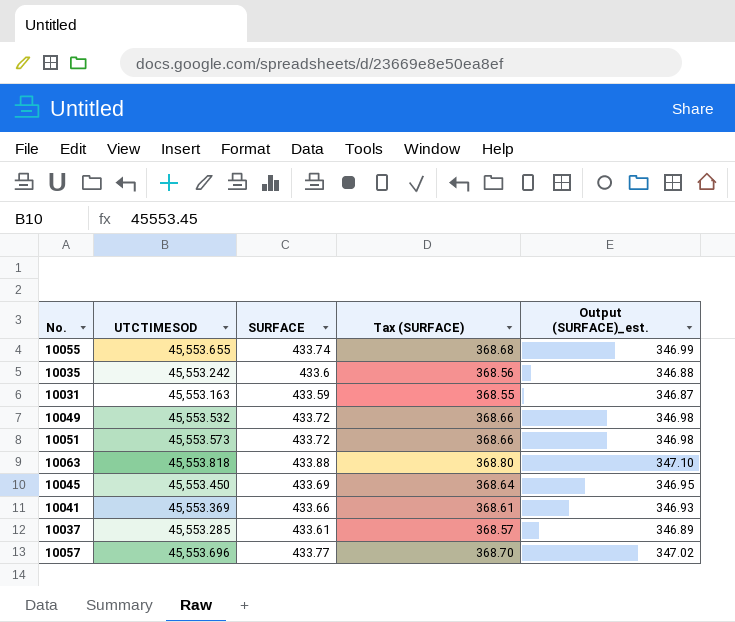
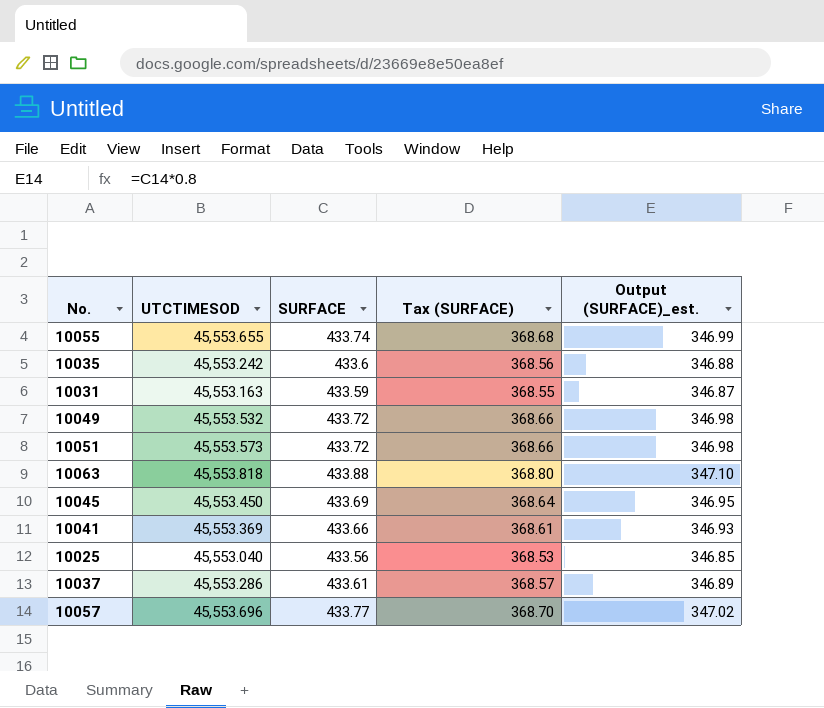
row 10025: none -> 45,553.040 | 433.56 | 368.53 | 346.85
10037 | UTCTIMESOD: 45,553.285 -> 45,553.286

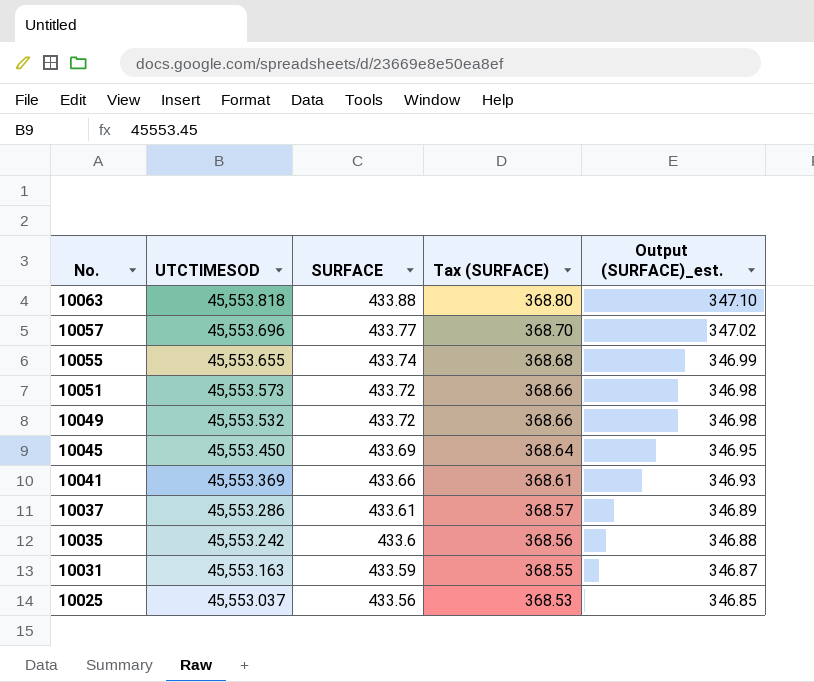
row order: none -> No. descending
10025 | UTCTIMESOD: 45,553.040 -> 45,553.037

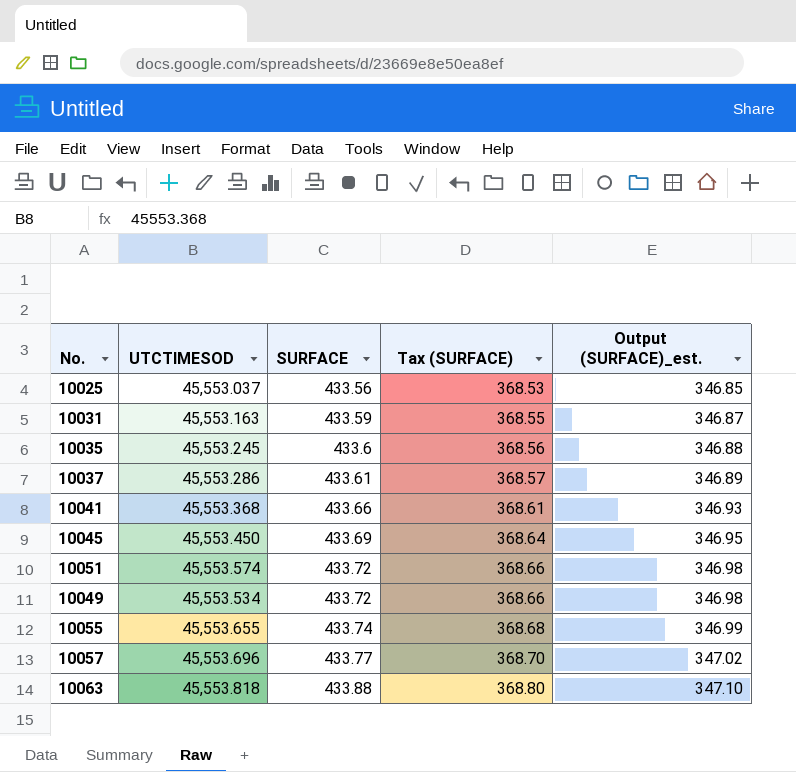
row order: No. descending -> SURFACE ascending
10035 | UTCTIMESOD: 45,553.242 -> 45,553.245
10041 | UTCTIMESOD: 45,553.369 -> 45,553.368
10051 | UTCTIMESOD: 45,553.573 -> 45,553.574
10049 | UTCTIMESOD: 45,553.532 -> 45,553.534

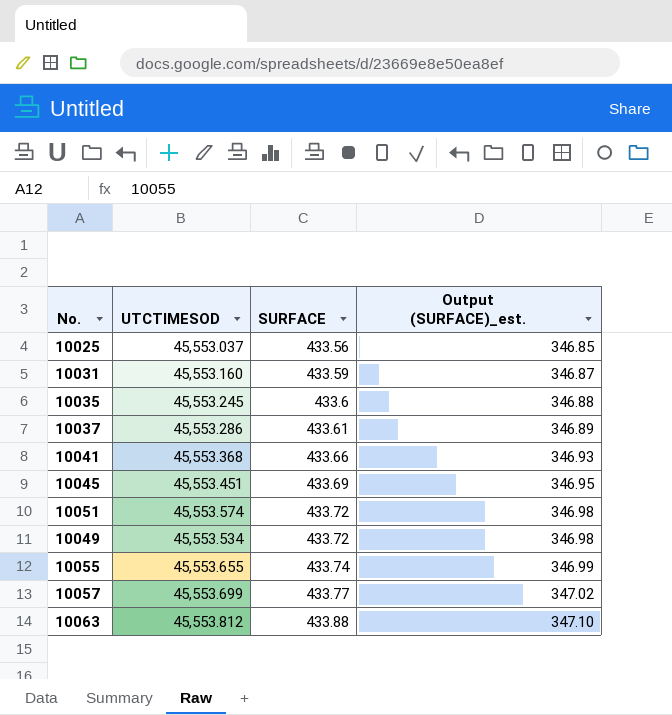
column Tax (SURFACE) | formula: [SURFACE] * 0.85 -> none
10031 | UTCTIMESOD: 45,553.163 -> 45,553.160
10045 | UTCTIMESOD: 45,553.450 -> 45,553.451
10057 | UTCTIMESOD: 45,553.696 -> 45,553.699
10063 | UTCTIMESOD: 45,553.818 -> 45,553.812

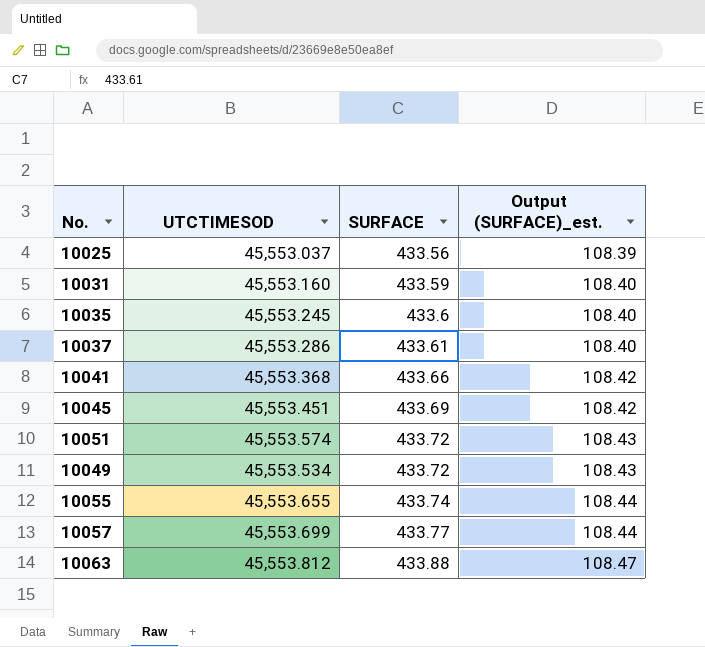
column Output (SURFACE)_est. | formula: [SURFACE] * 0.8 -> [SURFACE] * 0.25

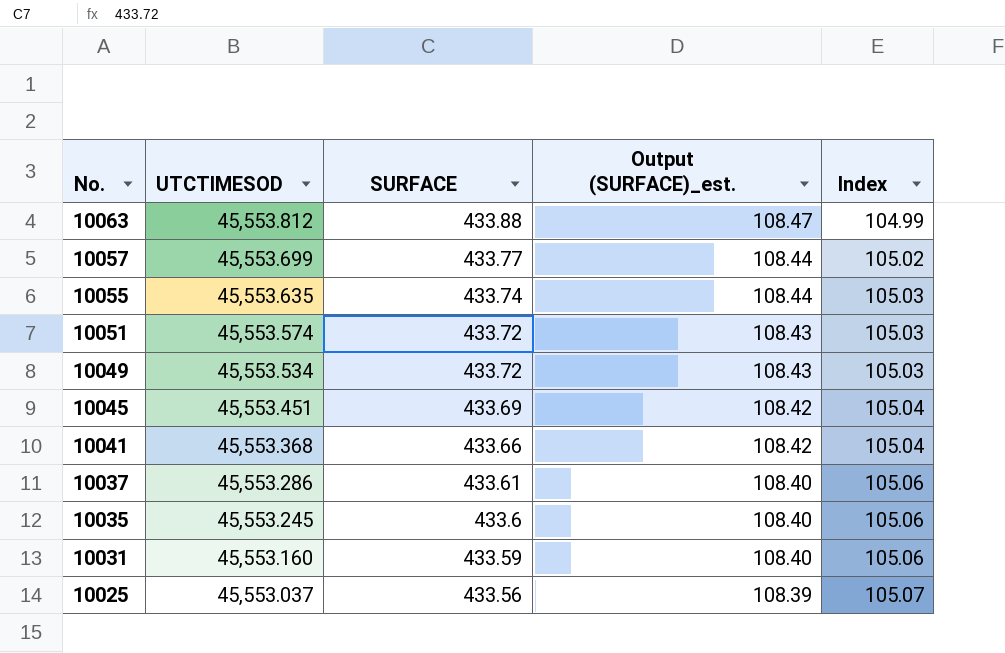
row order: SURFACE ascending -> No. descending
column Index | formula: none -> [UTCTIMESOD] / [SURFACE]
10055 | UTCTIMESOD: 45,553.655 -> 45,553.635

